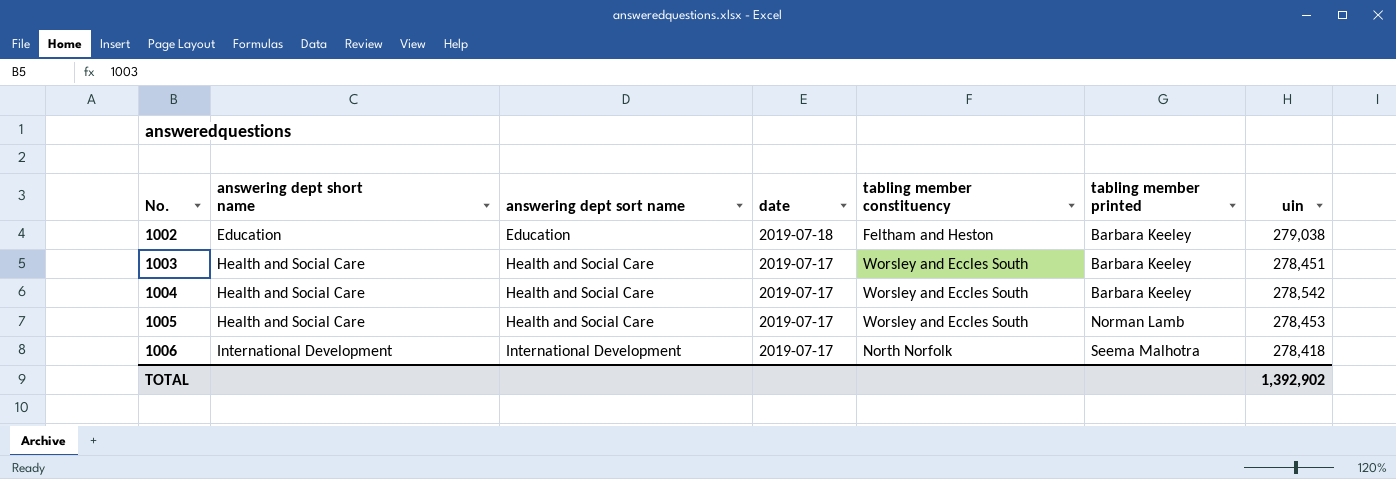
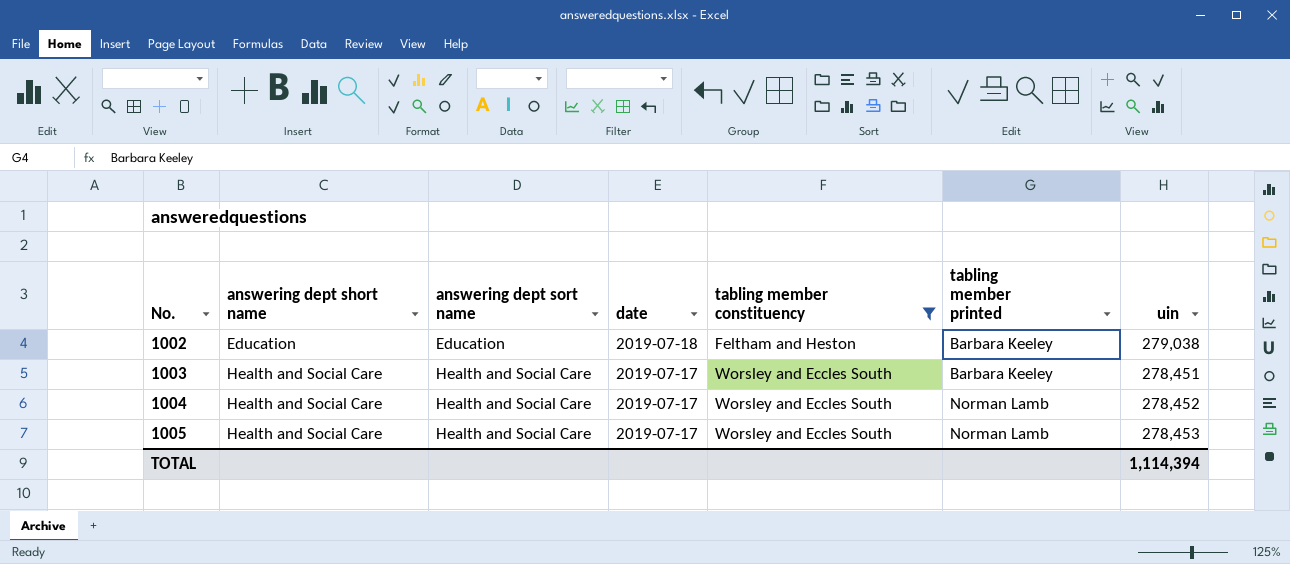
filter: none -> tabling member constituency != North Norfolk
1004 | tabling member printed: Barbara Keeley -> Norman Lamb
1004 | uin: 278,542 -> 278,452
TOTAL | uin: 1,392,902 -> 1,114,394

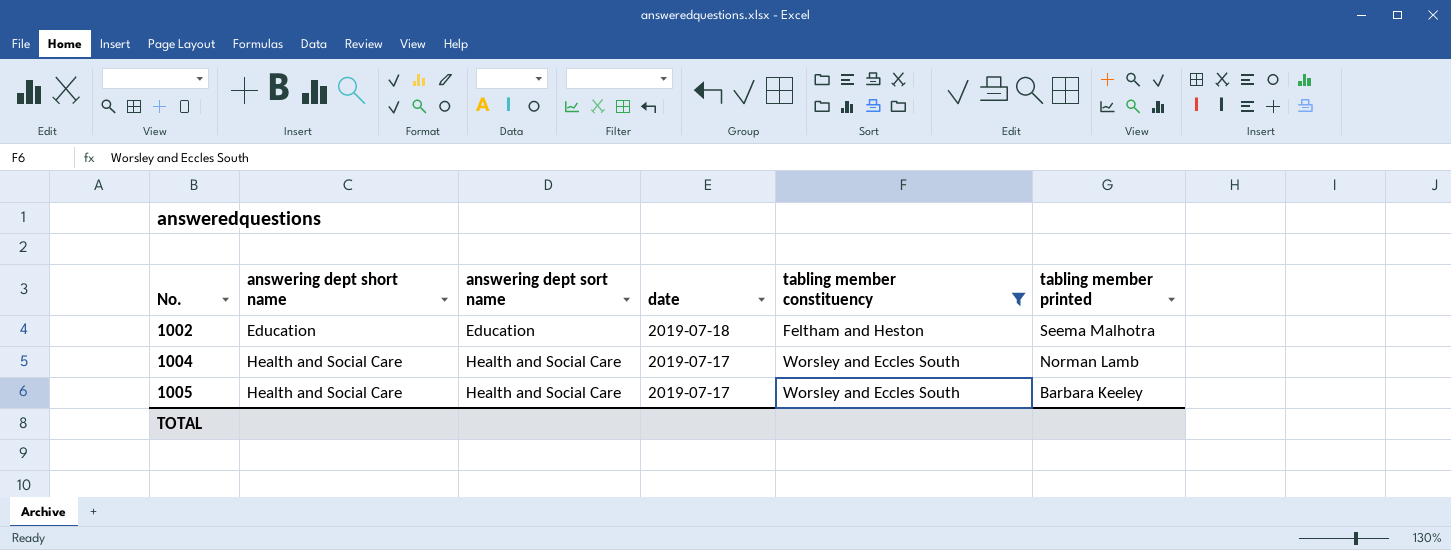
column uin | position: 7 -> none
row 1003: Health and Social Care | Health and Social Care | 2019-07-17 | Worsley and Eccles South | Barbara Keeley | 278,451 -> none
1002 | tabling member printed: Barbara Keeley -> Seema Malhotra
1005 | tabling member printed: Norman Lamb -> Barbara Keeley

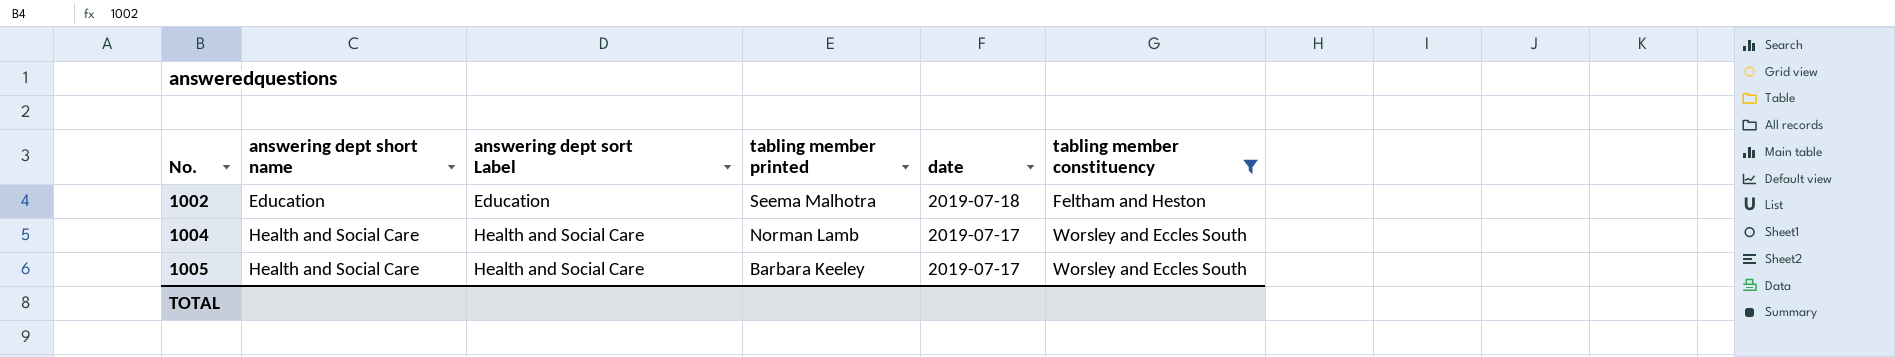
column name: answering dept sort name -> answering dept sort Label
column tabling member printed | position: 6 -> 4

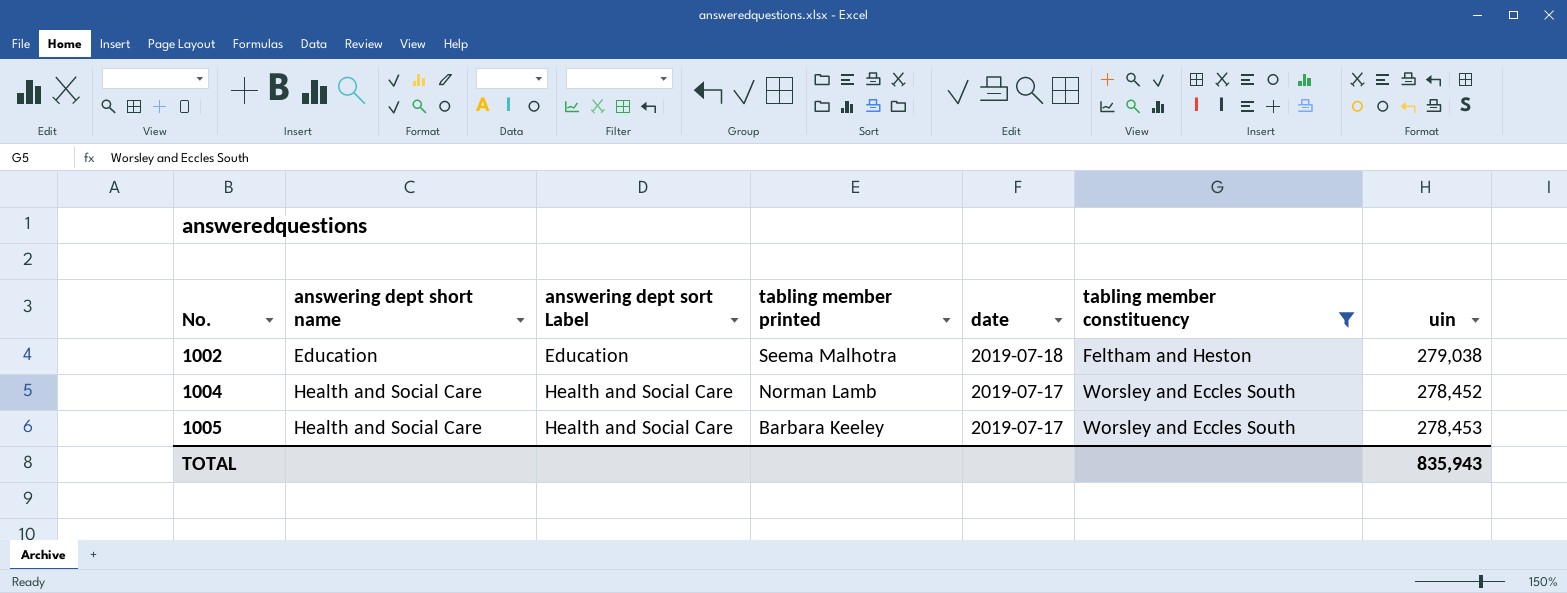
column uin | position: none -> 7

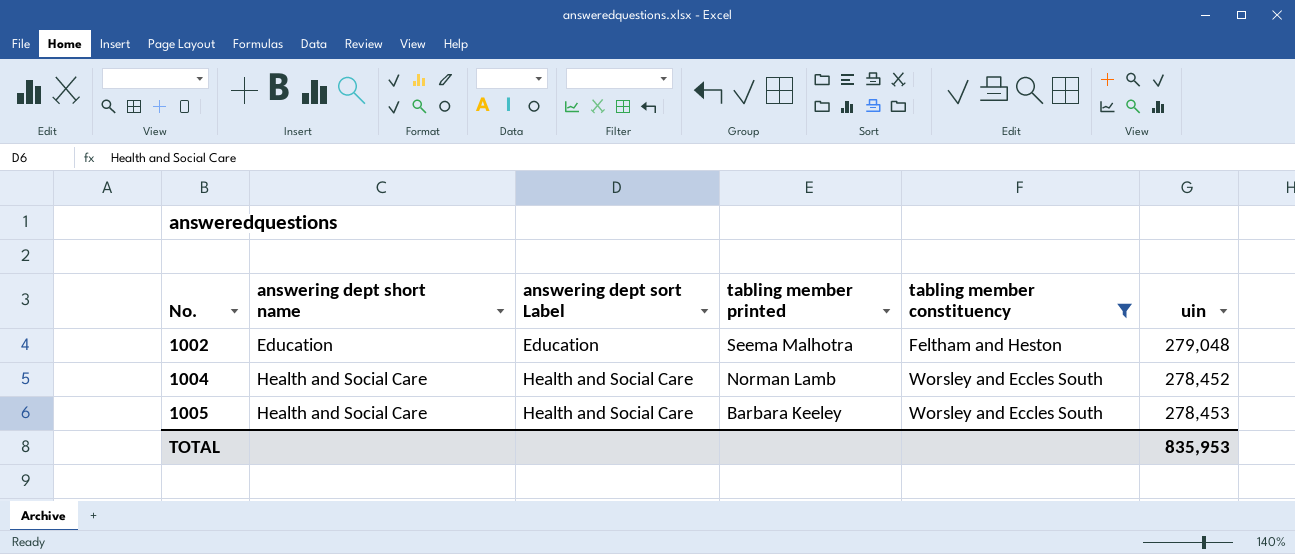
column date | position: 5 -> none
1002 | uin: 279,038 -> 279,048
TOTAL | uin: 835,943 -> 835,953

